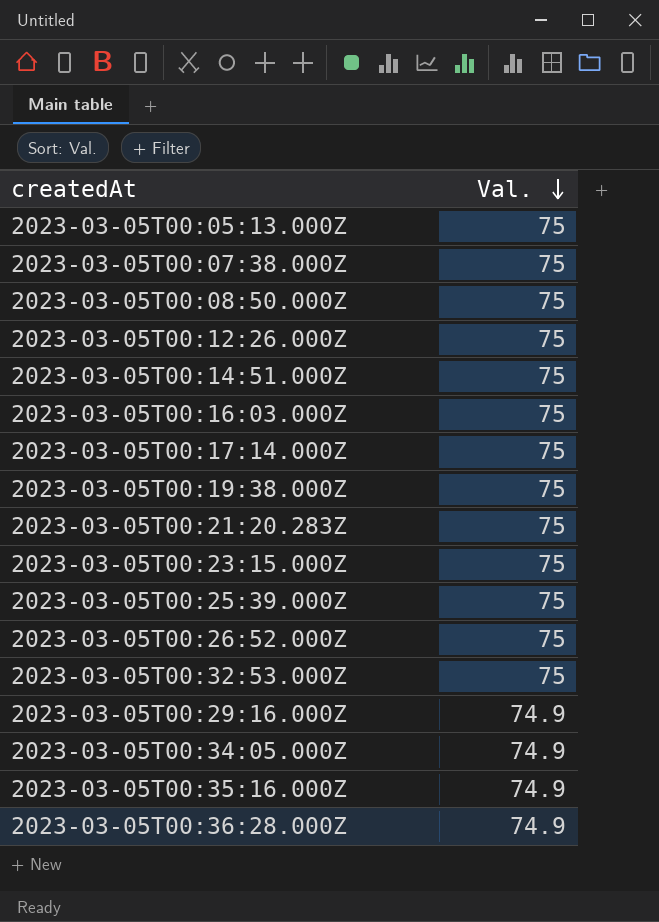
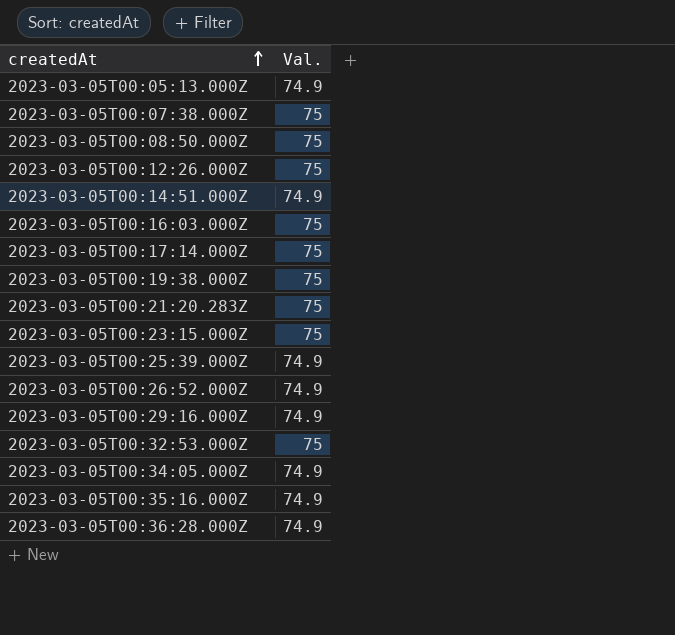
row order: Val. descending -> createdAt ascending
2023-03-05T00:05:13.000Z | Val.: 75 -> 74.9
2023-03-05T00:14:51.000Z | Val.: 75 -> 74.9
2023-03-05T00:25:39.000Z | Val.: 75 -> 74.9
2023-03-05T00:26:52.000Z | Val.: 75 -> 74.9

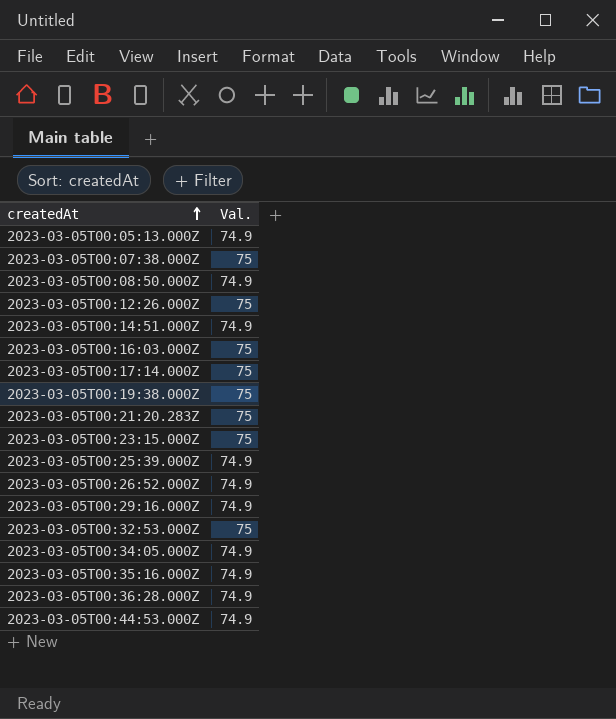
2023-03-05T00:08:50.000Z | Val.: 75 -> 74.9
row 2023-03-05T00:44:53.000Z: none -> 74.9

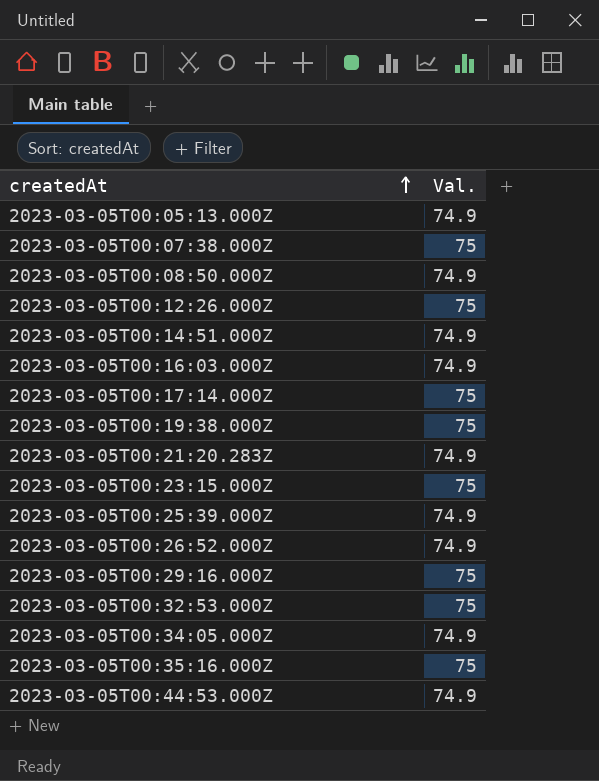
row 2023-03-05T00:36:28.000Z: 74.9 -> none
2023-03-05T00:16:03.000Z | Val.: 75 -> 74.9
2023-03-05T00:21:20.283Z | Val.: 75 -> 74.9
2023-03-05T00:29:16.000Z | Val.: 74.9 -> 75
2023-03-05T00:35:16.000Z | Val.: 74.9 -> 75

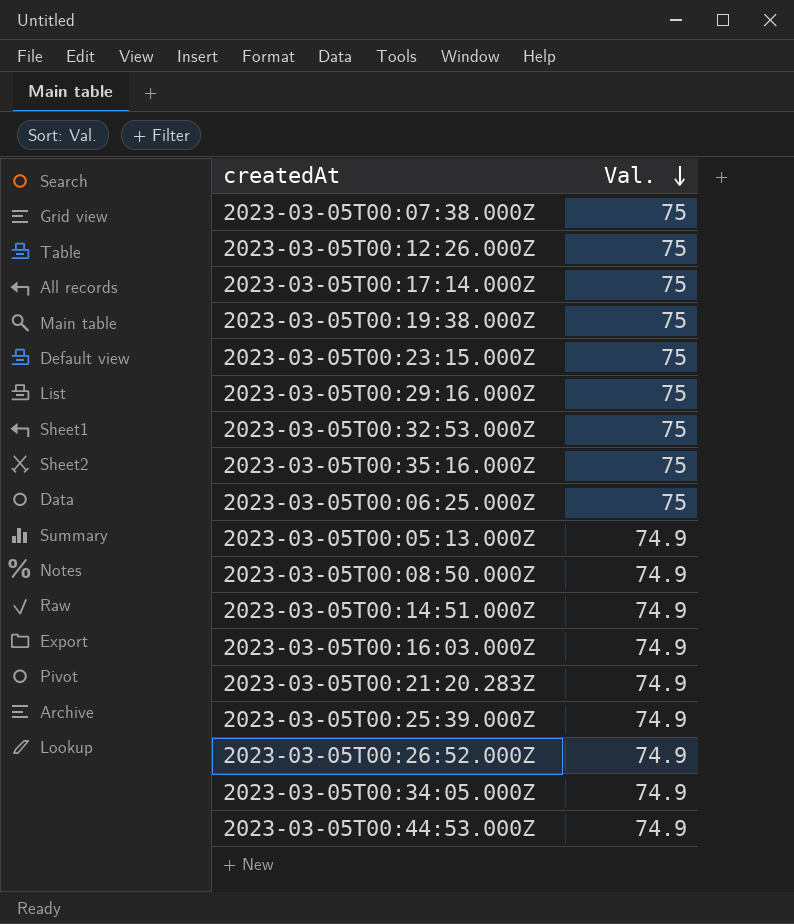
row order: createdAt ascending -> Val. descending
row 2023-03-05T00:06:25.000Z: none -> 75

